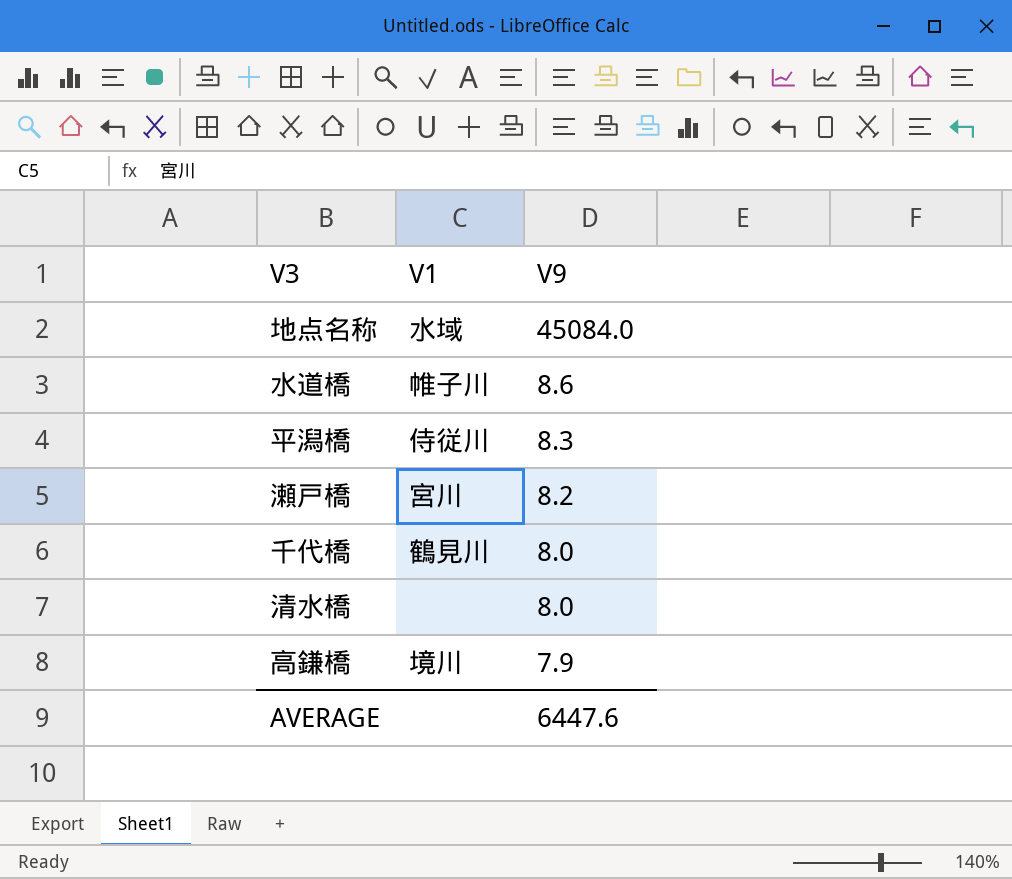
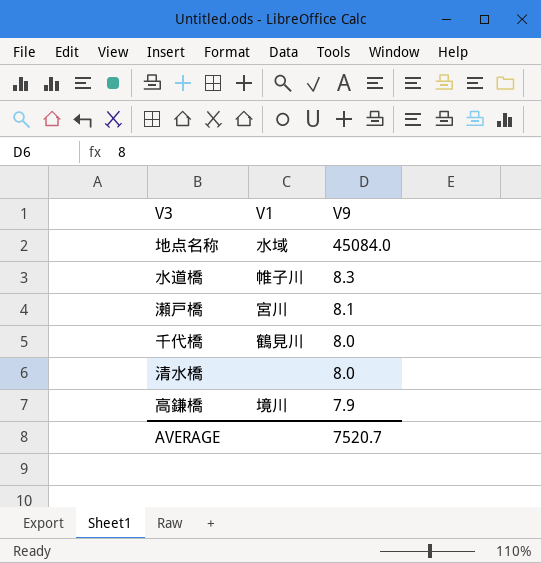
row 平潟橋: 侍従川 | 8.3 -> none
水道橋 | V9: 8.6 -> 8.3
瀬戸橋 | V9: 8.2 -> 8.1
AVERAGE | V9: 6447.6 -> 7520.7

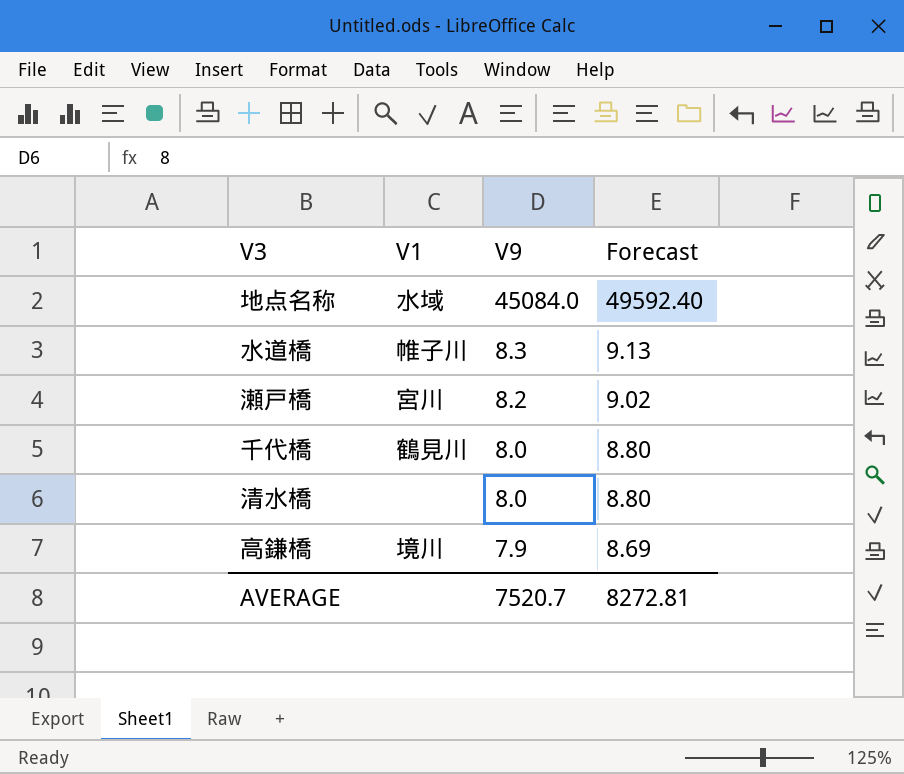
column Forecast | formula: none -> [V9] * 1.1
瀬戸橋 | V9: 8.1 -> 8.2

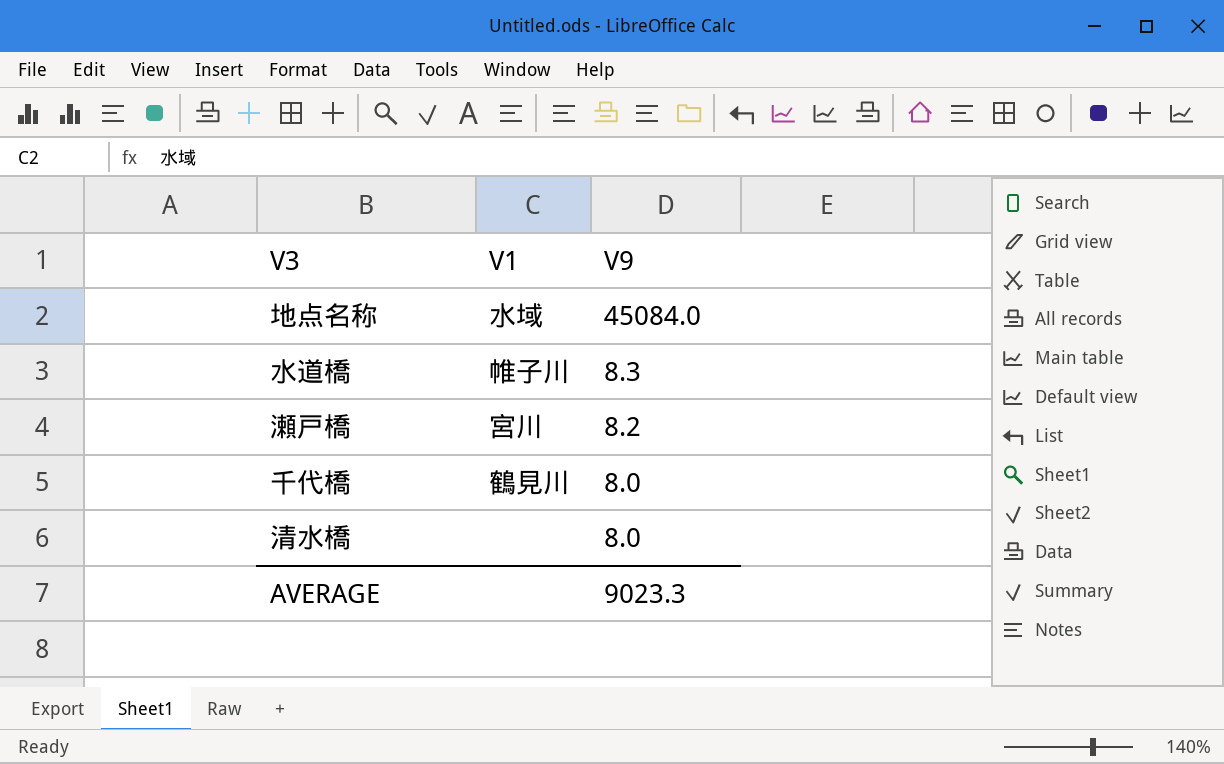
column Forecast | formula: [V9] * 1.1 -> none
row 高鎌橋: 境川 | 7.9 | 8.69 -> none
AVERAGE | V9: 7520.7 -> 9023.3

